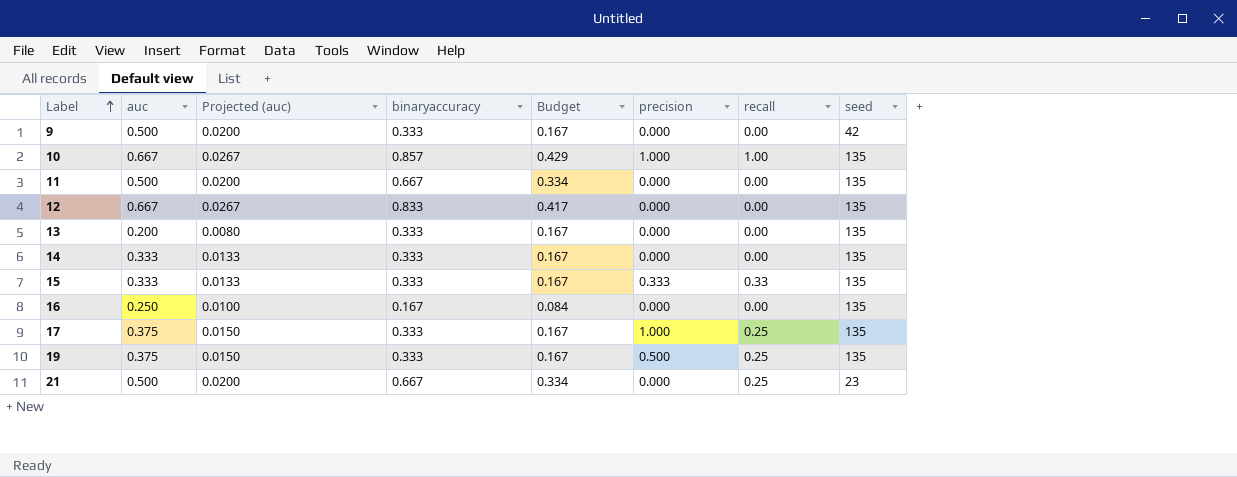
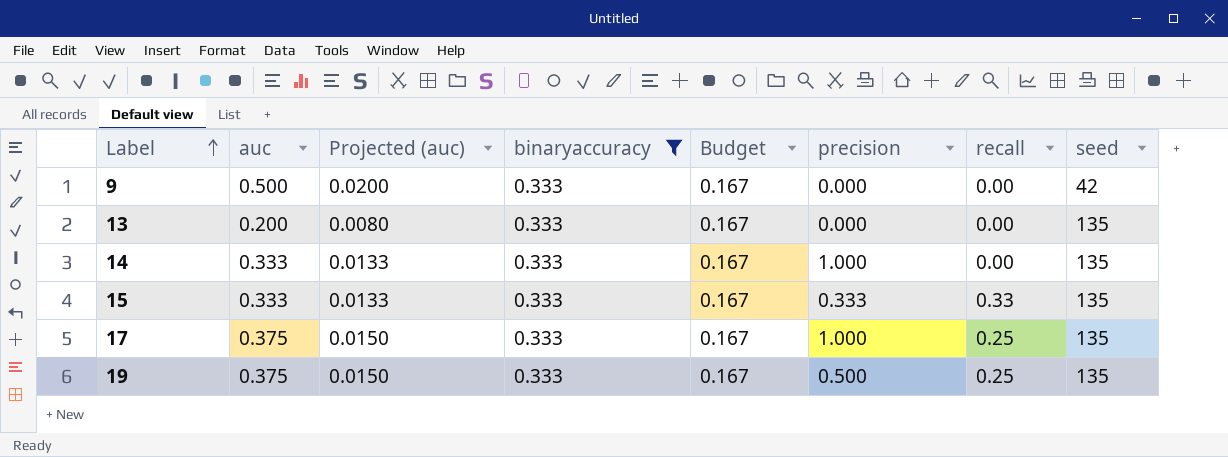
filter: none -> binaryaccuracy = 0.333
14 | precision: 0.000 -> 1.000

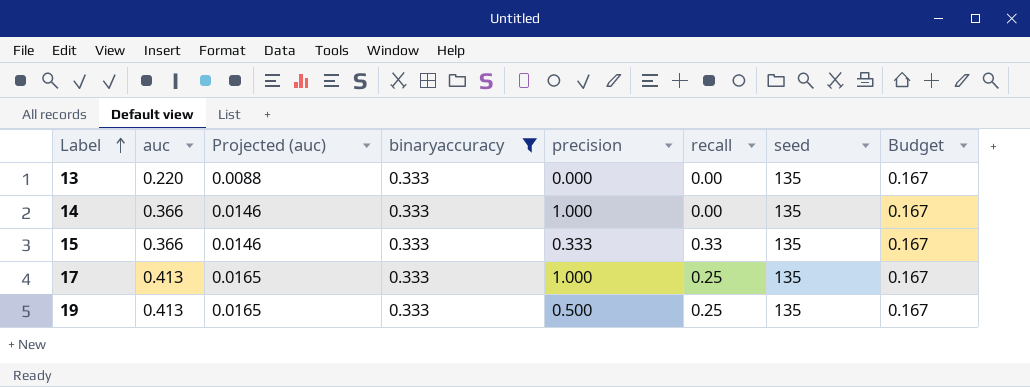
column Budget | position: 5 -> 8
row 9: 0.500 | 0.0200 | 0.333 | 0.167 | 0.000 | 0.00 | 42 -> none
13 | auc: 0.200 -> 0.220
13 | Projected (auc): 0.0080 -> 0.0088
14 | auc: 0.333 -> 0.366
14 | Projected (auc): 0.0133 -> 0.0146
15 | auc: 0.333 -> 0.366
15 | Projected (auc): 0.0133 -> 0.0146
17 | auc: 0.375 -> 0.413
17 | Projected (auc): 0.0150 -> 0.0165
19 | auc: 0.375 -> 0.413
19 | Projected (auc): 0.0150 -> 0.0165

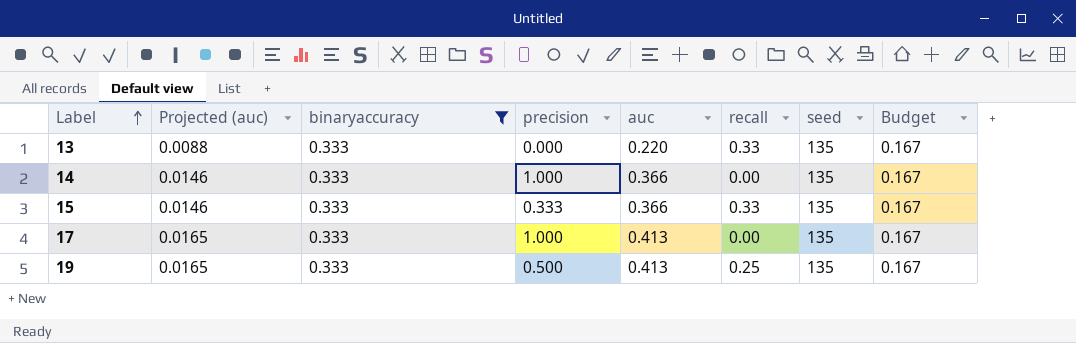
column auc | position: 2 -> 5
13 | recall: 0.00 -> 0.33
17 | recall: 0.25 -> 0.00

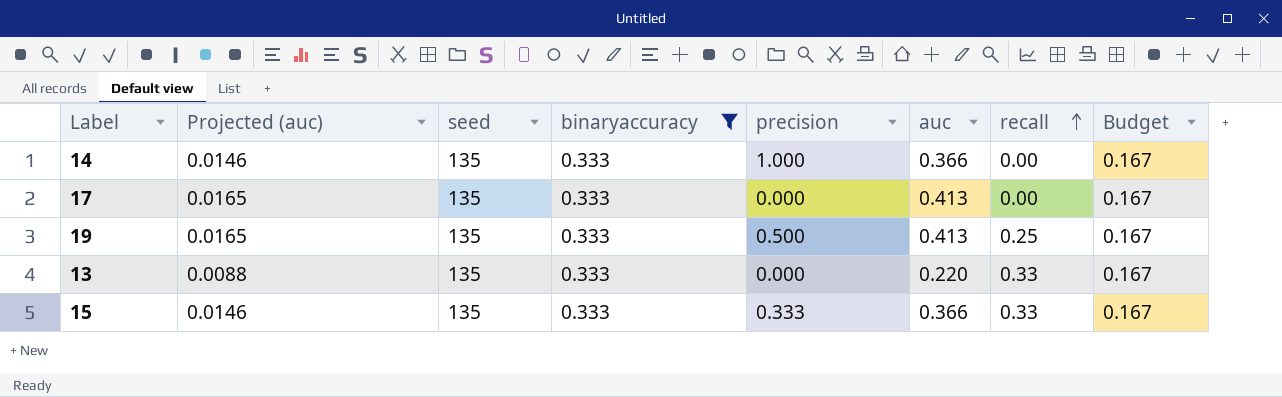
row order: Label ascending -> recall ascending
column seed | position: 7 -> 3
17 | precision: 1.000 -> 0.000

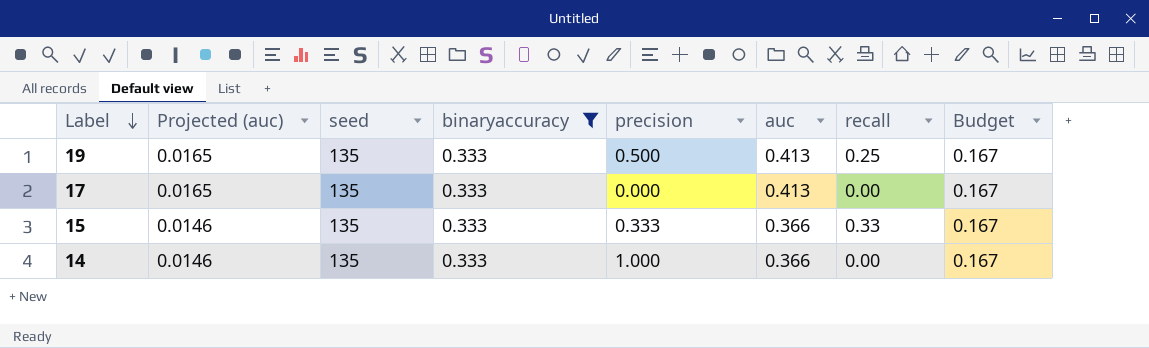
row order: recall ascending -> Label descending
row 13: 0.0088 | 135 | 0.333 | 0.000 | 0.220 | 0.33 | 0.167 -> none

